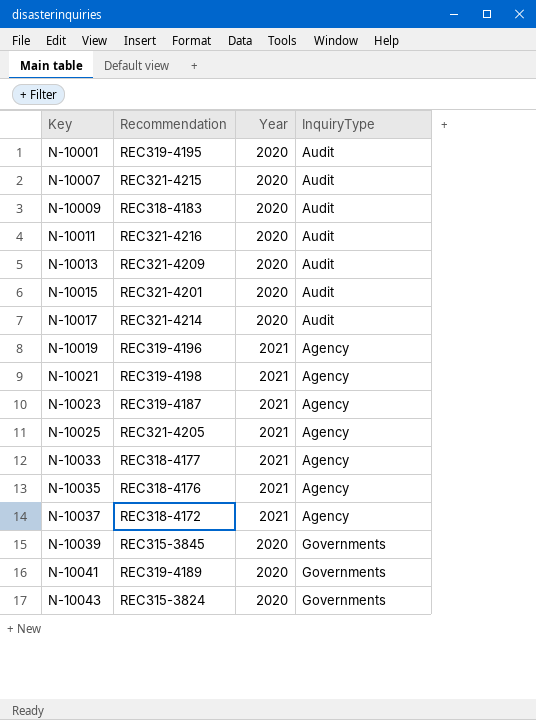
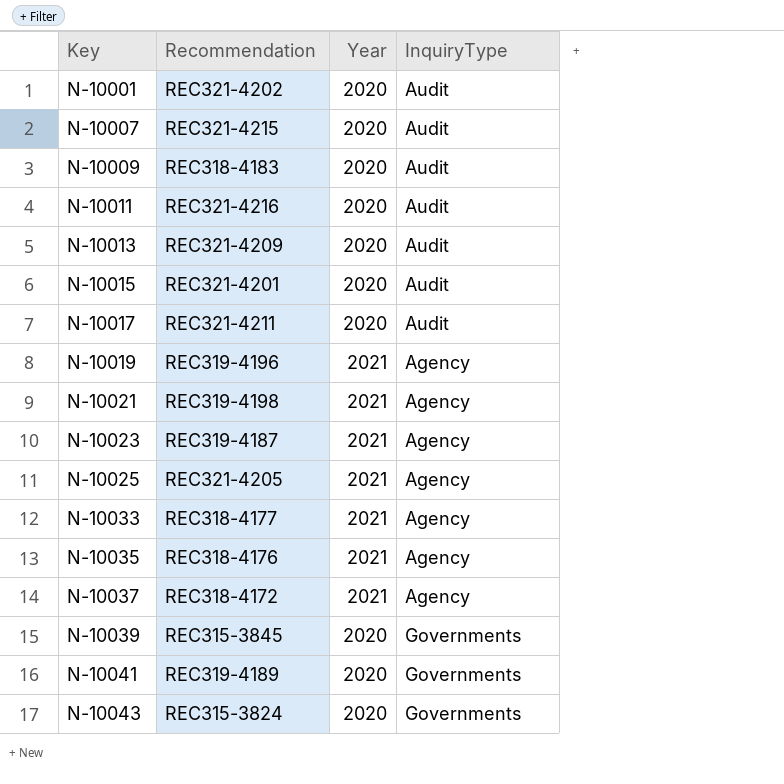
N-10001 | Recommendation: REC319-4195 -> REC321-4202
N-10017 | Recommendation: REC321-4214 -> REC321-4211

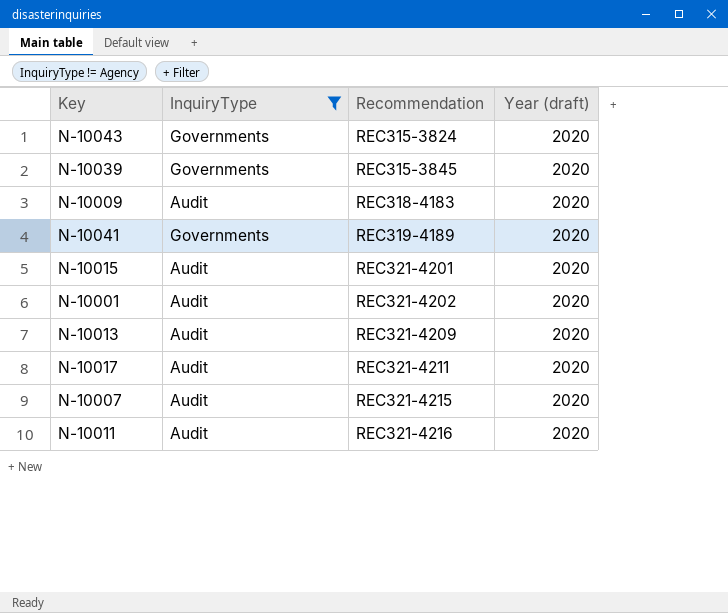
filter: none -> InquiryType != Agency
row order: Key ascending -> Recommendation ascending
column InquiryType | position: 4 -> 2
column name: Year -> Year (draft)

